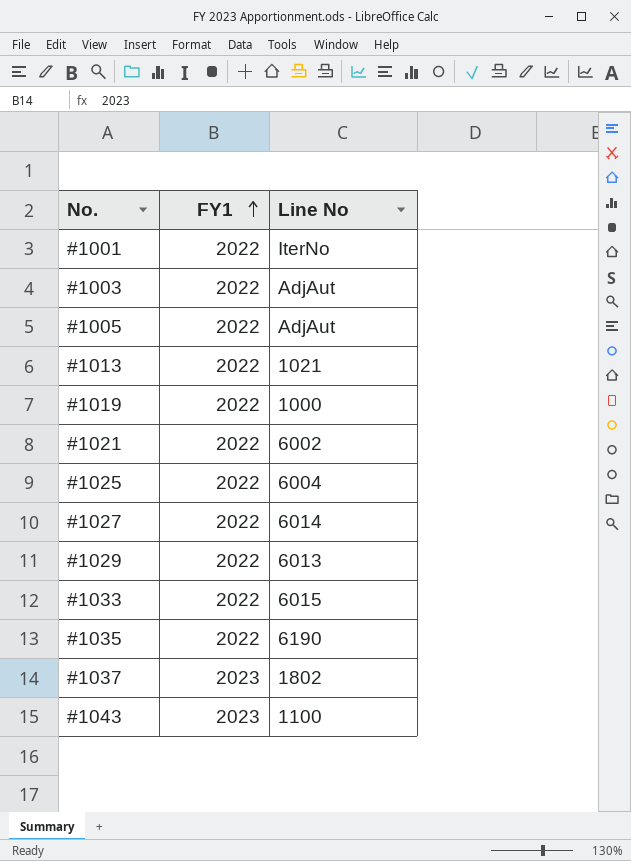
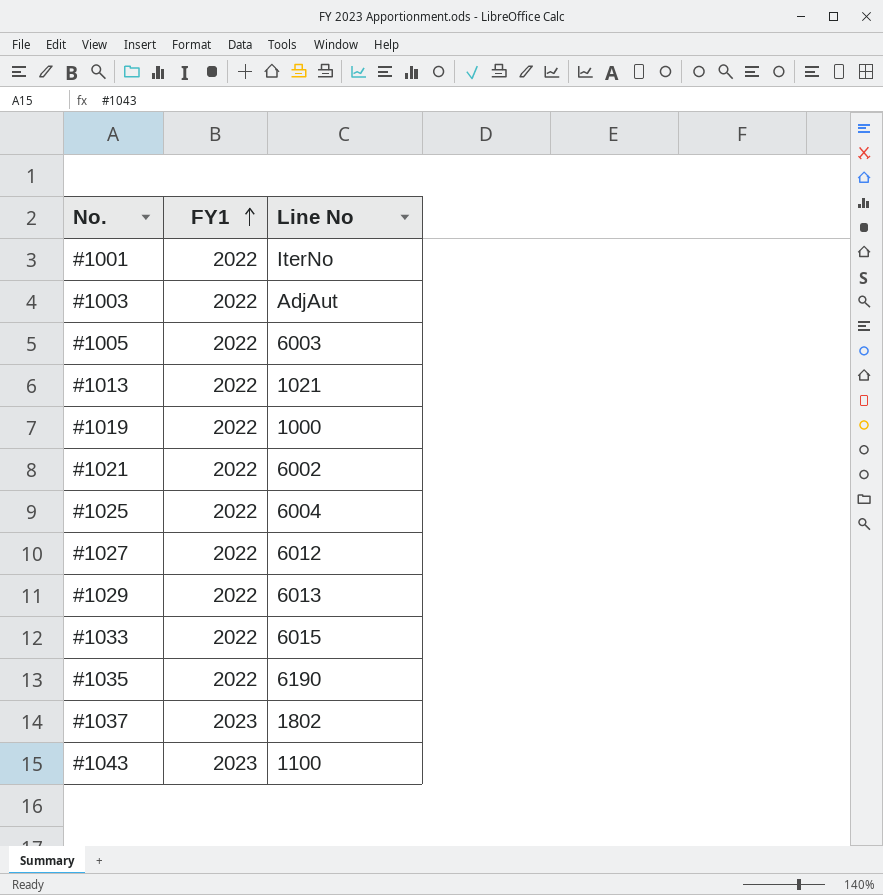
#1005 | Line No: AdjAut -> 6003
#1027 | Line No: 6014 -> 6012

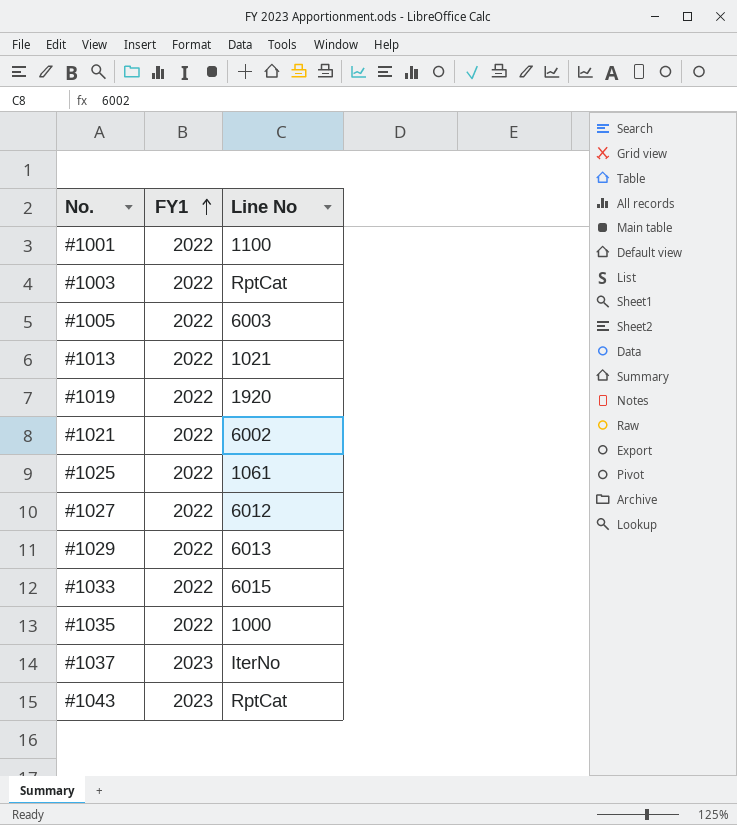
#1001 | Line No: IterNo -> 1100
#1003 | Line No: AdjAut -> RptCat
#1019 | Line No: 1000 -> 1920
#1025 | Line No: 6004 -> 1061
#1035 | Line No: 6190 -> 1000
#1037 | Line No: 1802 -> IterNo
#1043 | Line No: 1100 -> RptCat

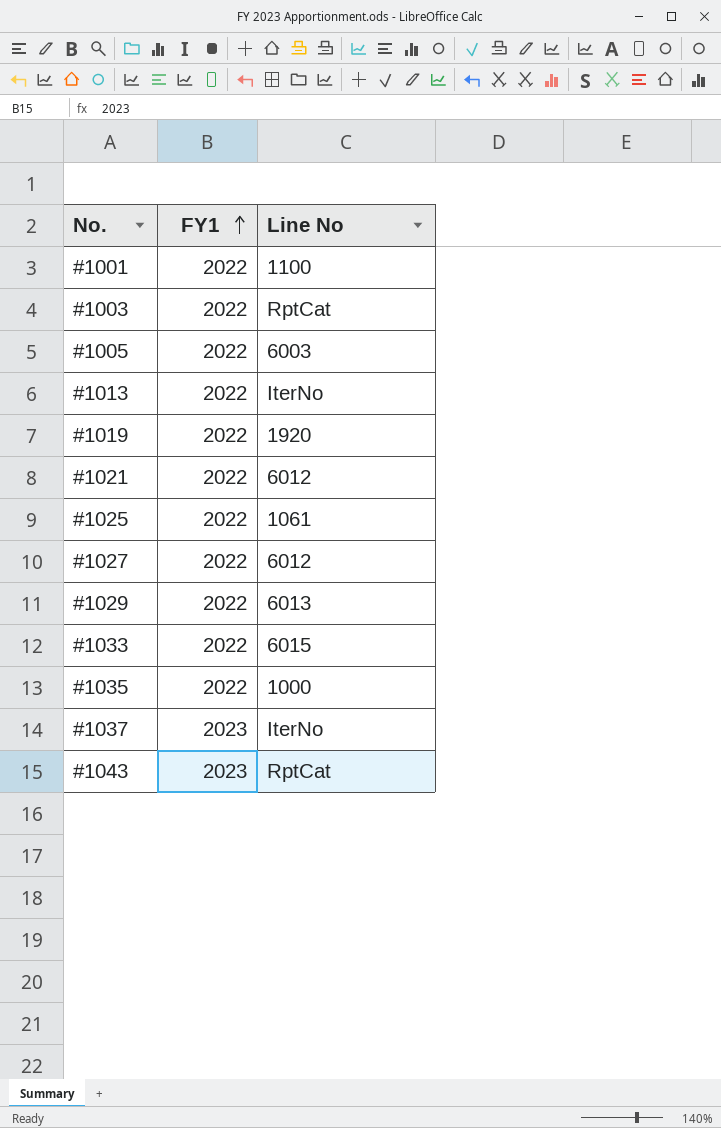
#1013 | Line No: 1021 -> IterNo
#1021 | Line No: 6002 -> 6012

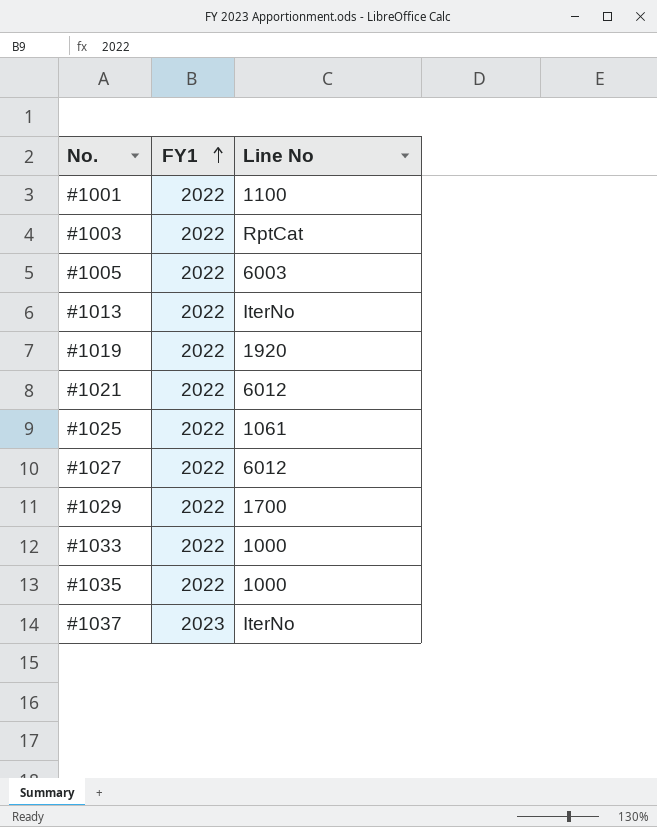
row #1043: 2023 | RptCat -> none
#1029 | Line No: 6013 -> 1700
#1033 | Line No: 6015 -> 1000

